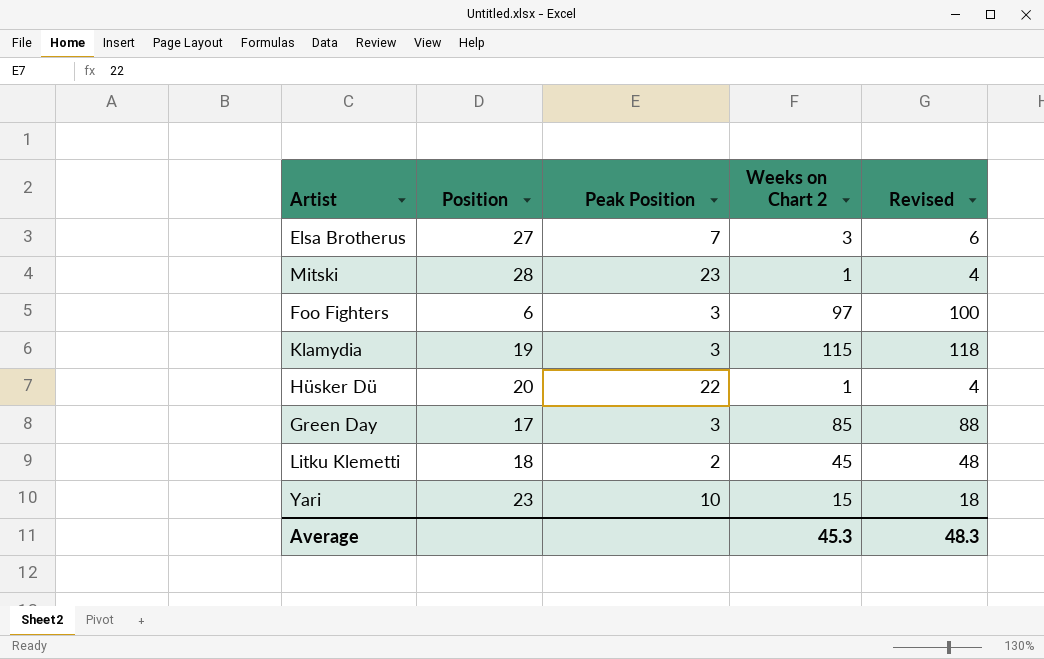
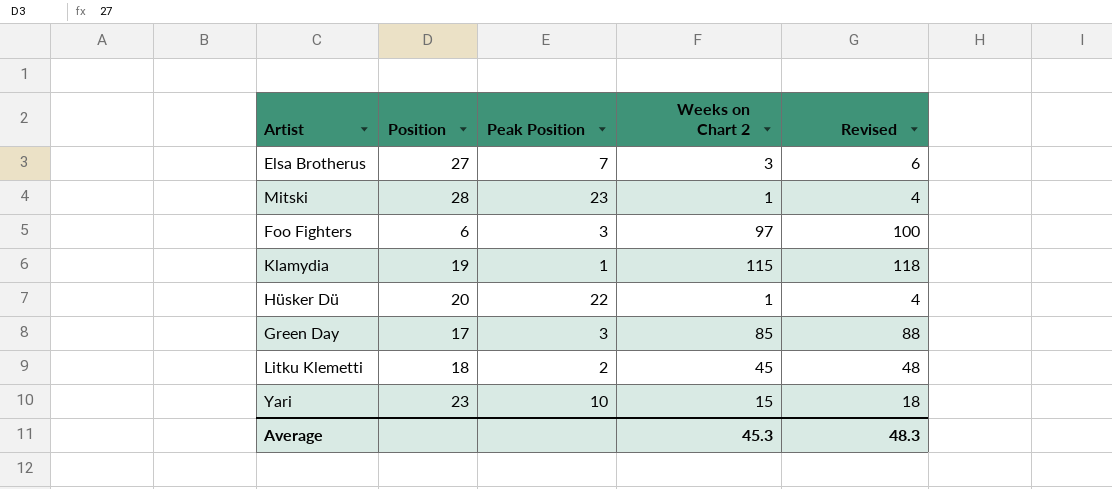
Klamydia | Peak Position: 3 -> 1

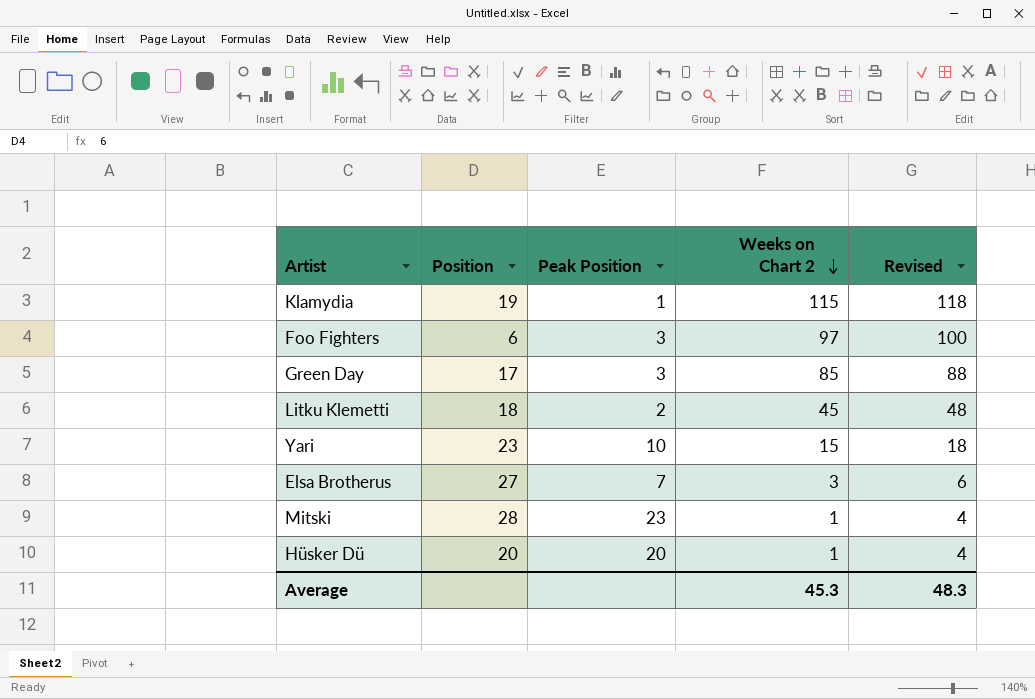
row order: none -> Weeks on Chart 2 descending
Hüsker Dü | Peak Position: 22 -> 20

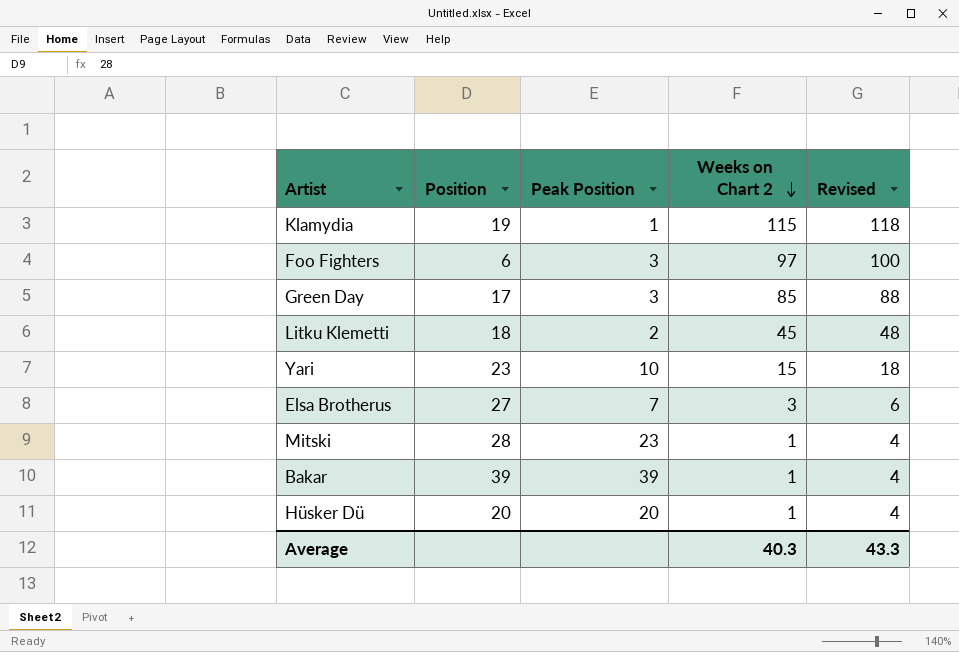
row Bakar: none -> 39 | 39 | 1 | 4
Average | Weeks on Chart 2: 45.3 -> 40.3
Average | Revised: 48.3 -> 43.3

